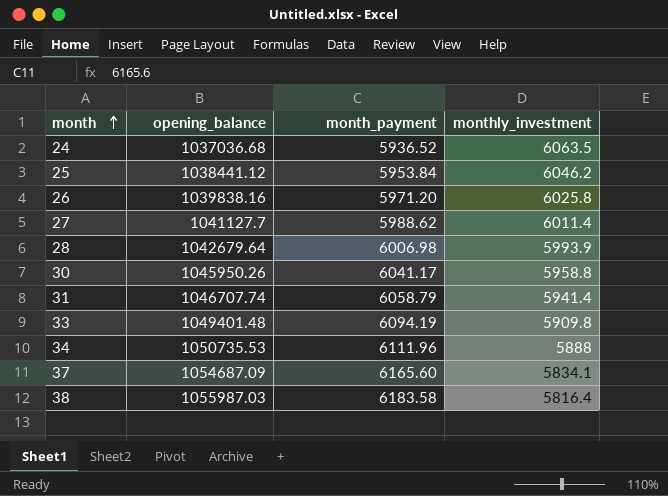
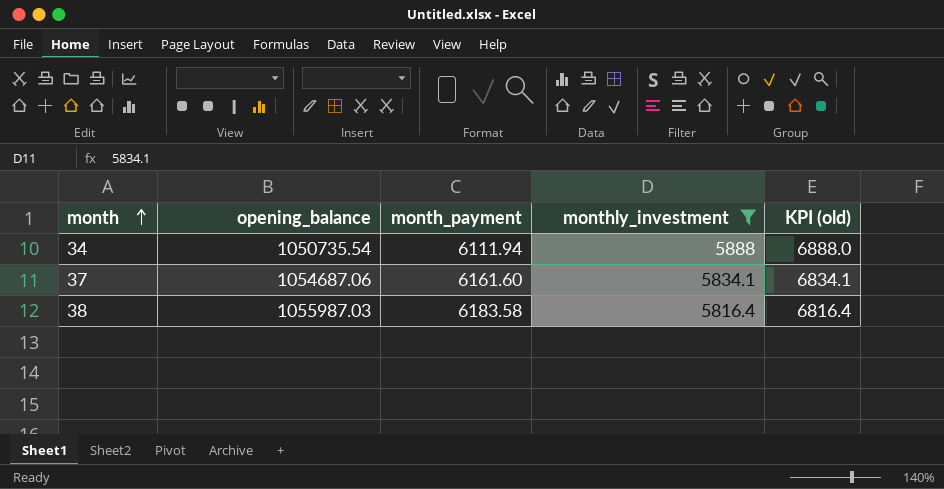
filter: none -> monthly_investment <= 5888
column KPI (old) | formula: none -> [monthly_investment] + 1000
34 | opening_balance: 1050735.53 -> 1050735.54
34 | month_payment: 6111.96 -> 6111.94
37 | opening_balance: 1054687.09 -> 1054687.06
37 | month_payment: 6165.60 -> 6161.60

